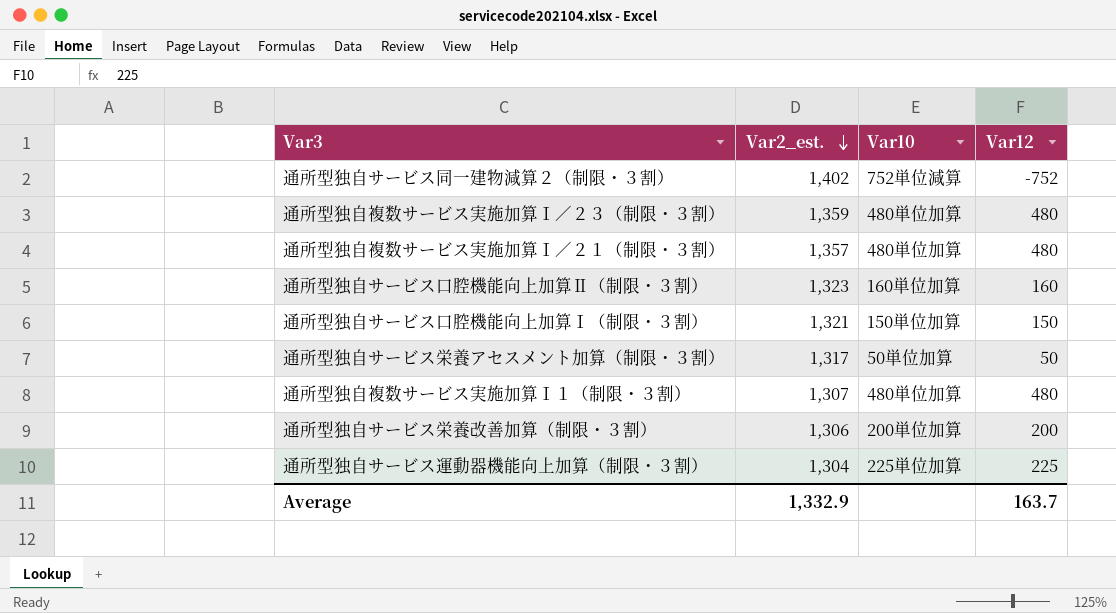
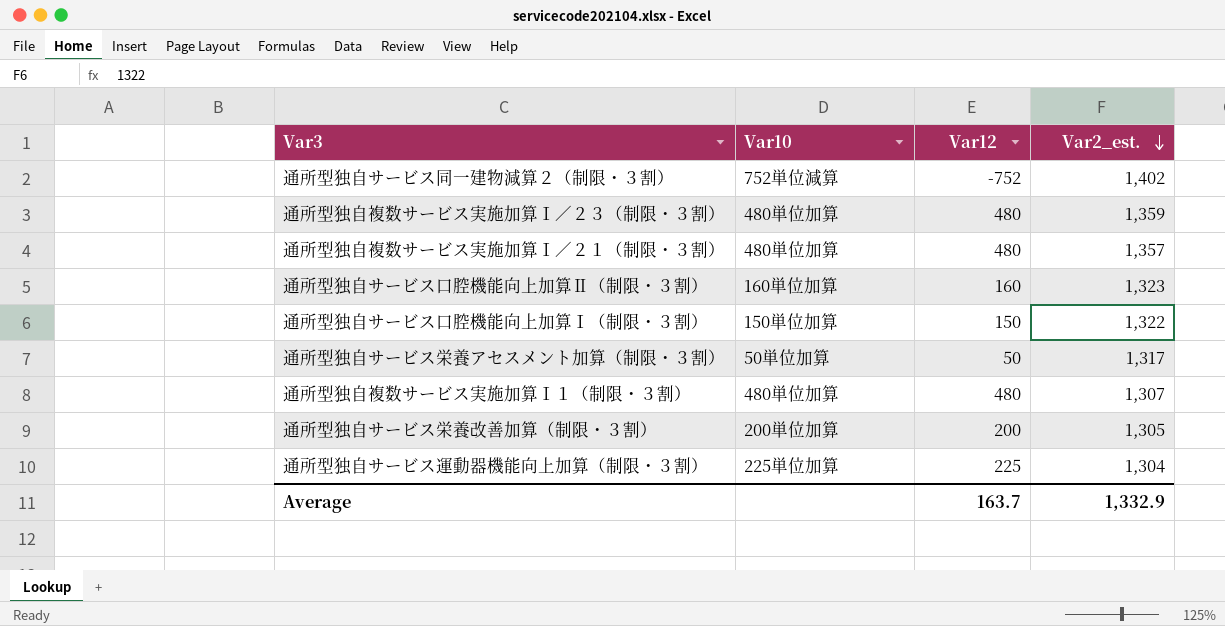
column Var2_est. | position: 2 -> 4
通所型独自サービス口腔機能向上加算Ⅰ（制限・３割） | Var2_est.: 1,321 -> 1,322
通所型独自サービス栄養改善加算（制限・３割） | Var2_est.: 1,306 -> 1,305

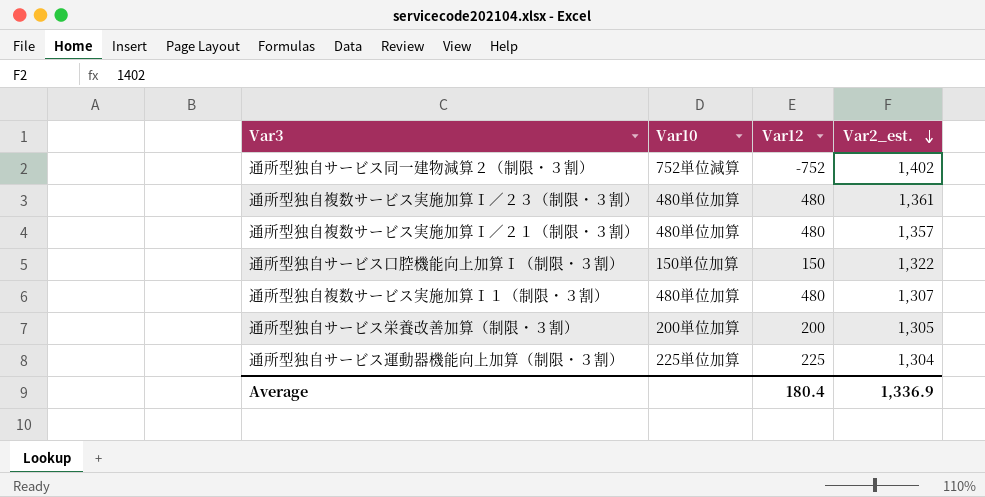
row 通所型独自サービス口腔機能向上加算Ⅱ（制限・３割）: 160単位加算 | 160 | 1,323 -> none
row 通所型独自サービス栄養アセスメント加算（制限・３割）: 50単位加算 | 50 | 1,317 -> none
通所型独自複数サービス実施加算Ⅰ／２３（制限・３割） | Var2_est.: 1,359 -> 1,361
Average | Var12: 163.7 -> 180.4
Average | Var2_est.: 1,332.9 -> 1,336.9

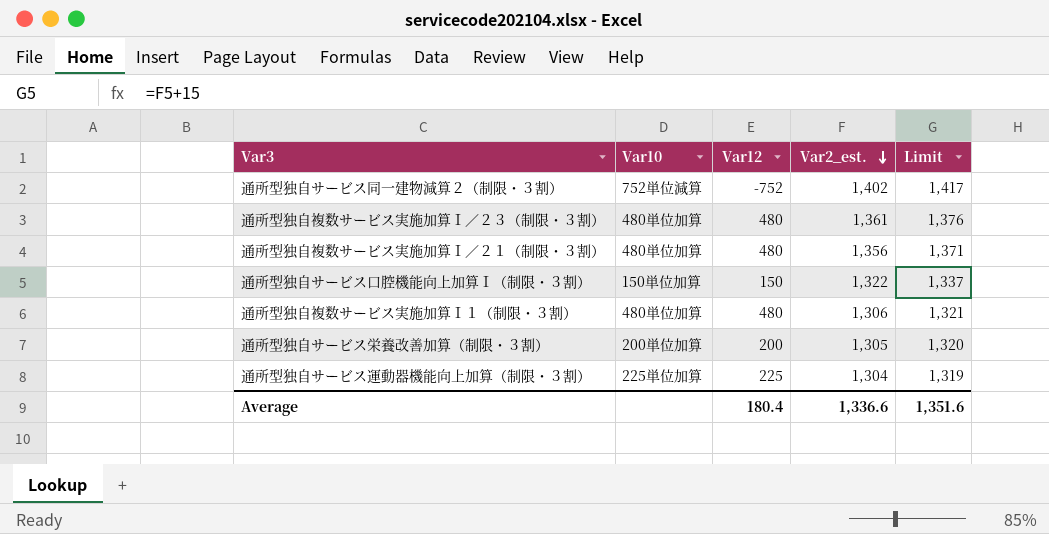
column Limit | formula: none -> [Var2_est.] + 15
通所型独自複数サービス実施加算Ⅰ／２１（制限・３割） | Var2_est.: 1,357 -> 1,356
通所型独自複数サービス実施加算Ⅰ１（制限・３割） | Var2_est.: 1,307 -> 1,306
Average | Var2_est.: 1,336.9 -> 1,336.6

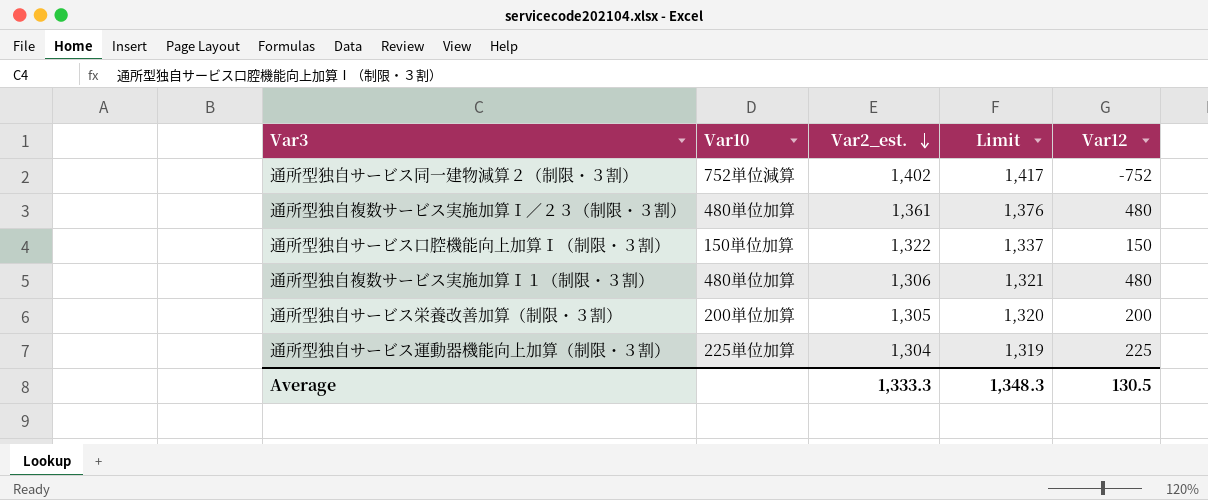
column Var12 | position: 3 -> 5
row 通所型独自複数サービス実施加算Ⅰ／２１（制限・３割）: 480単位加算 | 480 | 1,356 | 1,371 -> none
Average | Var2_est.: 1,336.6 -> 1,333.3
Average | Limit: 1,351.6 -> 1,348.3
Average | Var12: 180.4 -> 130.5

